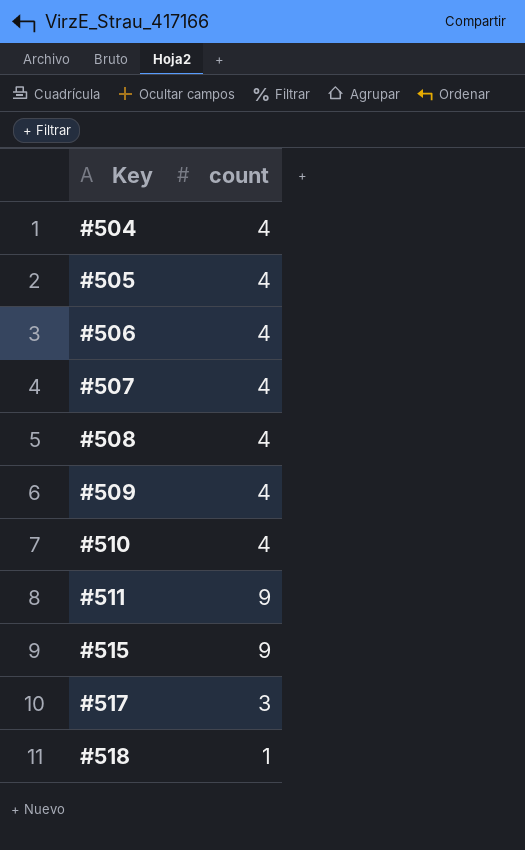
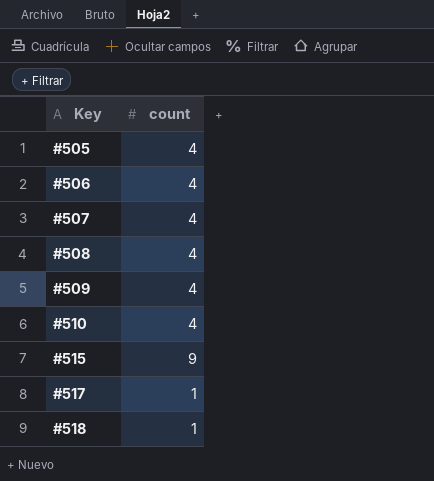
row #504: 4 -> none
row #511: 9 -> none
#517 | count: 3 -> 1

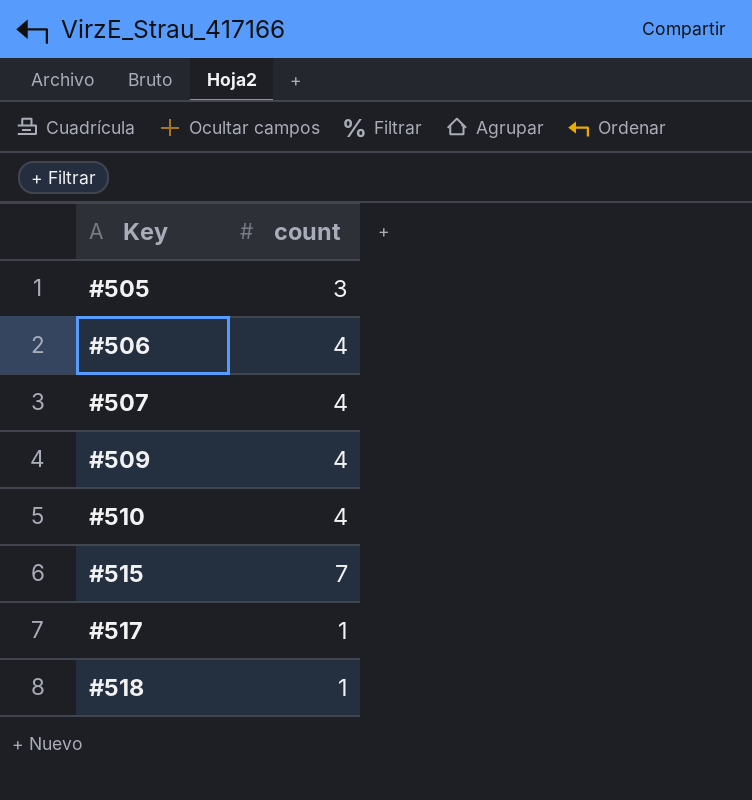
row #508: 4 -> none
#505 | count: 4 -> 3
#515 | count: 9 -> 7

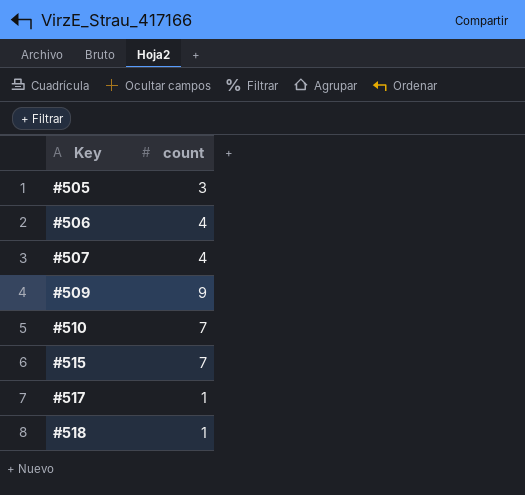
#509 | count: 4 -> 9
#510 | count: 4 -> 7

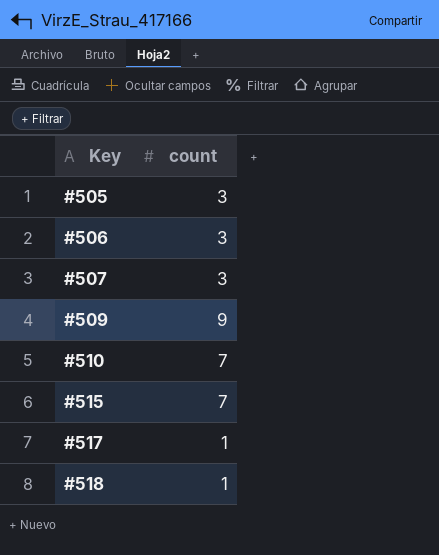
#506 | count: 4 -> 3
#507 | count: 4 -> 3

